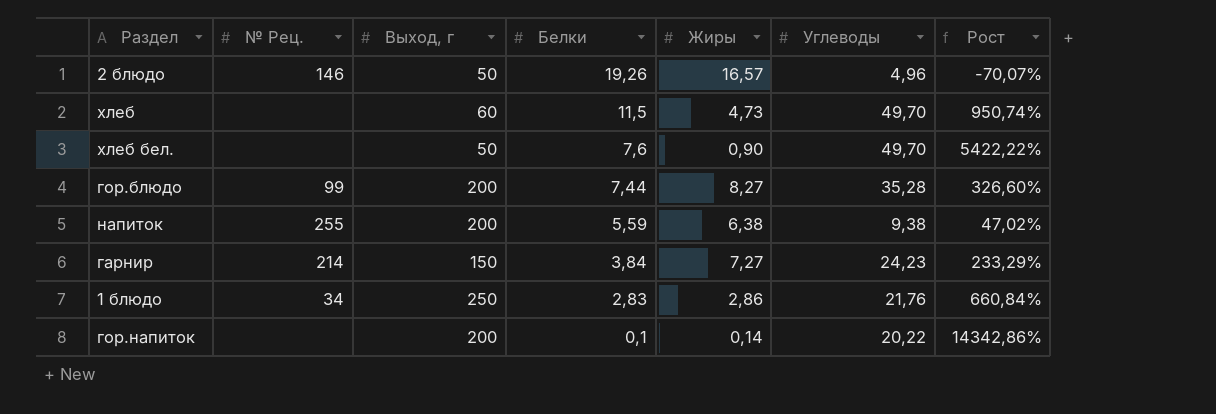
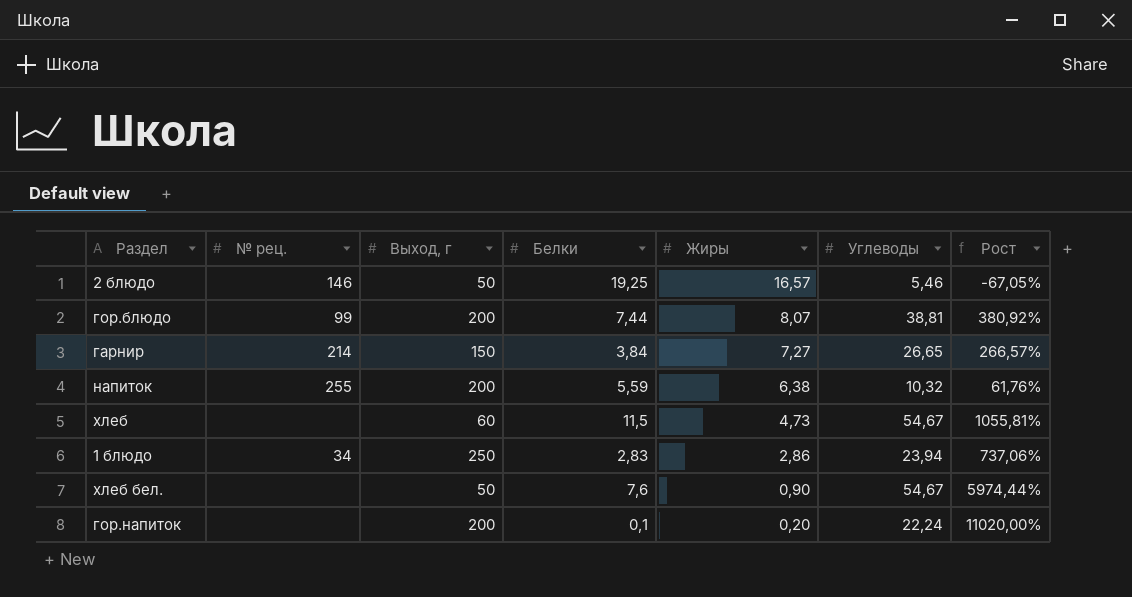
row order: Белки descending -> Жиры descending
column name: № Рец. -> № рец.
2 блюдо | Белки: 19,26 -> 19,25
2 блюдо | Углеводы: 4,96 -> 5,46
2 блюдо | Рост: -70,07% -> -67,05%
гор.блюдо | Жиры: 8,27 -> 8,07
гор.блюдо | Углеводы: 35,28 -> 38,81
гор.блюдо | Рост: 326,60% -> 380,92%
гарнир | Углеводы: 24,23 -> 26,65
гарнир | Рост: 233,29% -> 266,57%
напиток | Углеводы: 9,38 -> 10,32
напиток | Рост: 47,02% -> 61,76%
хлеб | Углеводы: 49,70 -> 54,67
хлеб | Рост: 950,74% -> 1055,81%
1 блюдо | Углеводы: 21,76 -> 23,94
1 блюдо | Рост: 660,84% -> 737,06%
хлеб бел. | Углеводы: 49,70 -> 54,67
хлеб бел. | Рост: 5422,22% -> 5974,44%
гор.напиток | Жиры: 0,14 -> 0,20
гор.напиток | Углеводы: 20,22 -> 22,24
гор.напиток | Рост: 14342,86% -> 11020,00%

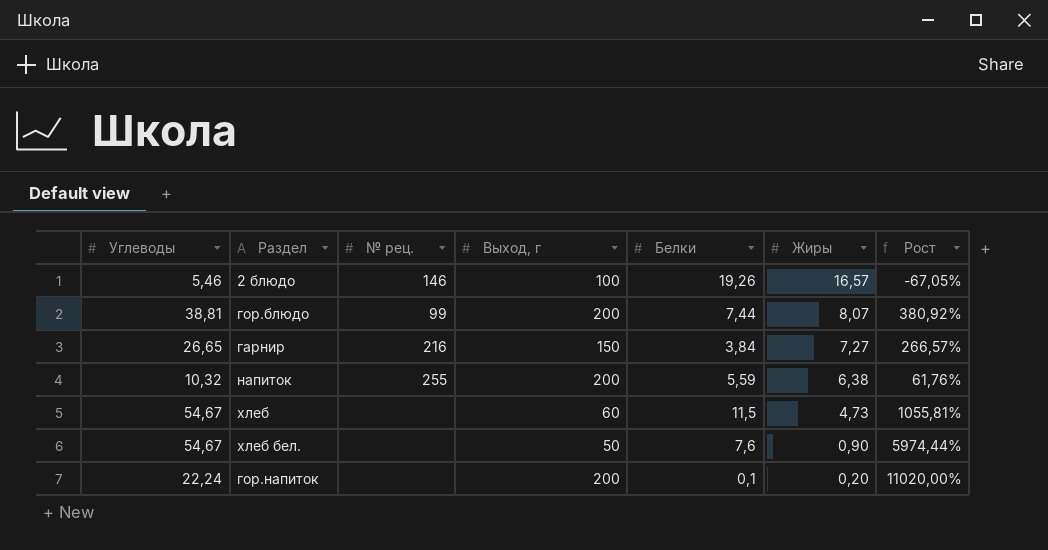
column Углеводы | position: 6 -> 1
row 1 блюдо: 34 | 250 | 2,83 | 2,86 | 23,94 | 737,06% -> none
2 блюдо | Выход, г: 50 -> 100
2 блюдо | Белки: 19,25 -> 19,26
гарнир | № рец.: 214 -> 216

